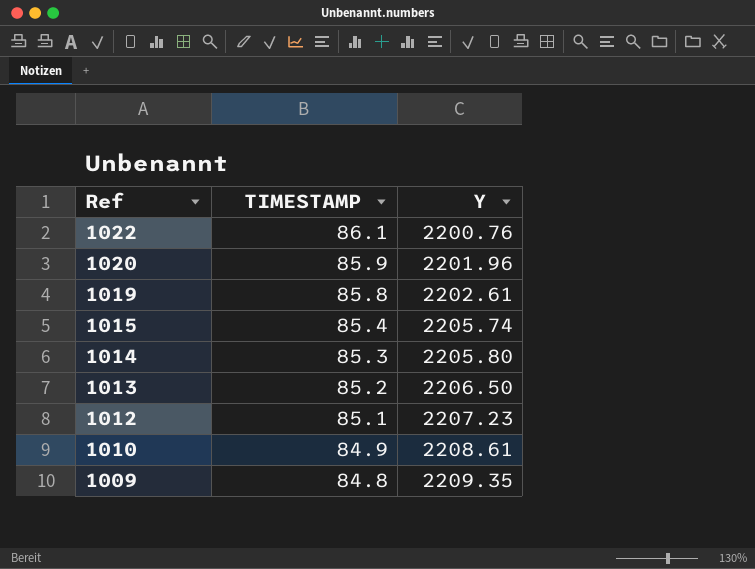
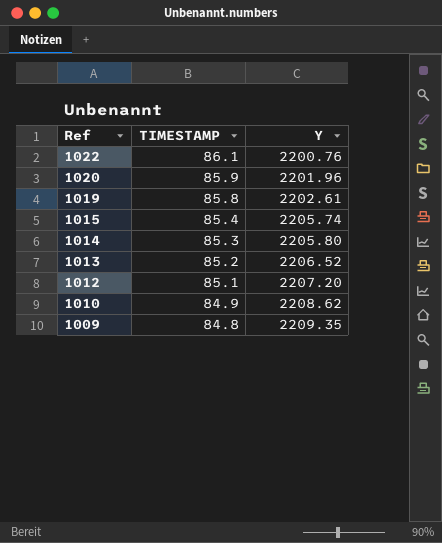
1013 | Y: 2206.50 -> 2206.52
1012 | Y: 2207.23 -> 2207.20
1010 | Y: 2208.61 -> 2208.62

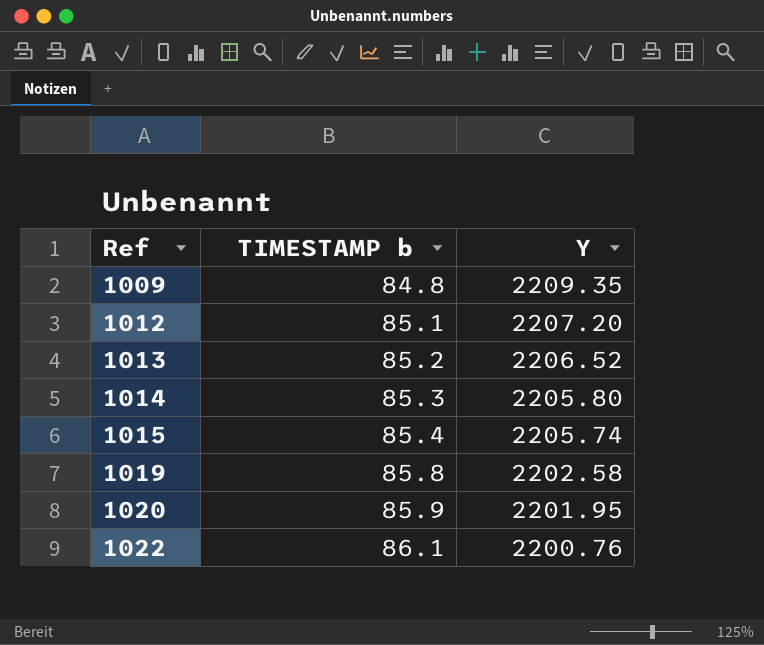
row order: Ref descending -> Ref ascending
column name: TIMESTAMP -> TIMESTAMP b
row 1010: 84.9 | 2208.62 -> none
1019 | Y: 2202.61 -> 2202.58
1020 | Y: 2201.96 -> 2201.95

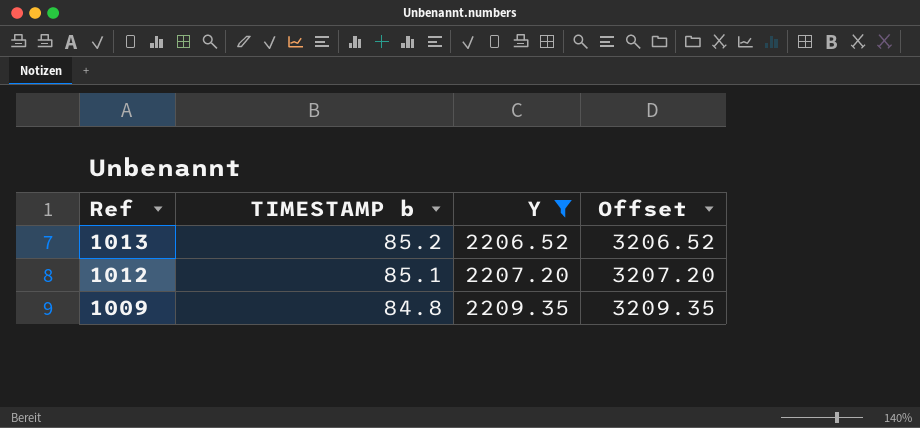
filter: none -> Y >= 2206.52
row order: Ref ascending -> Ref descending
column Offset | formula: none -> [Y] + 1000

